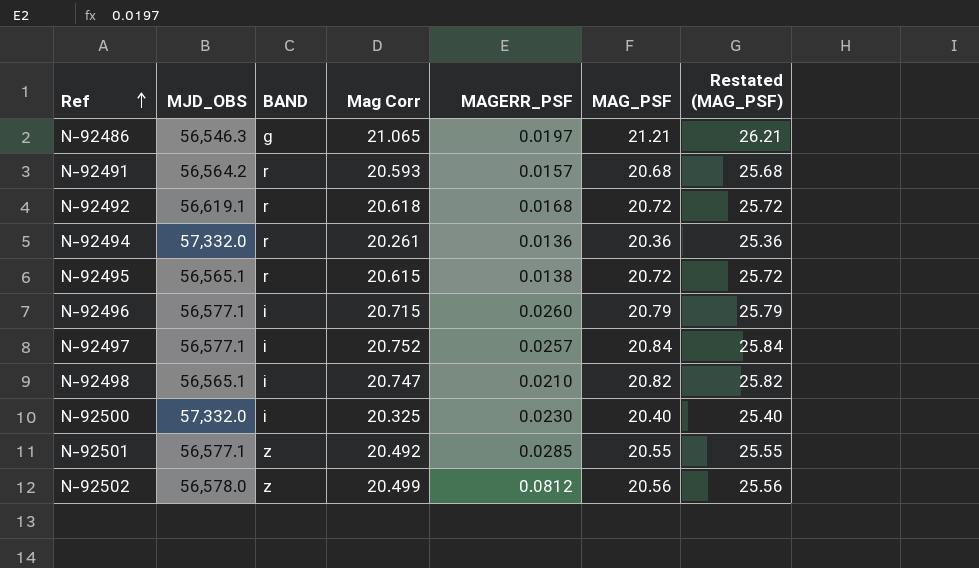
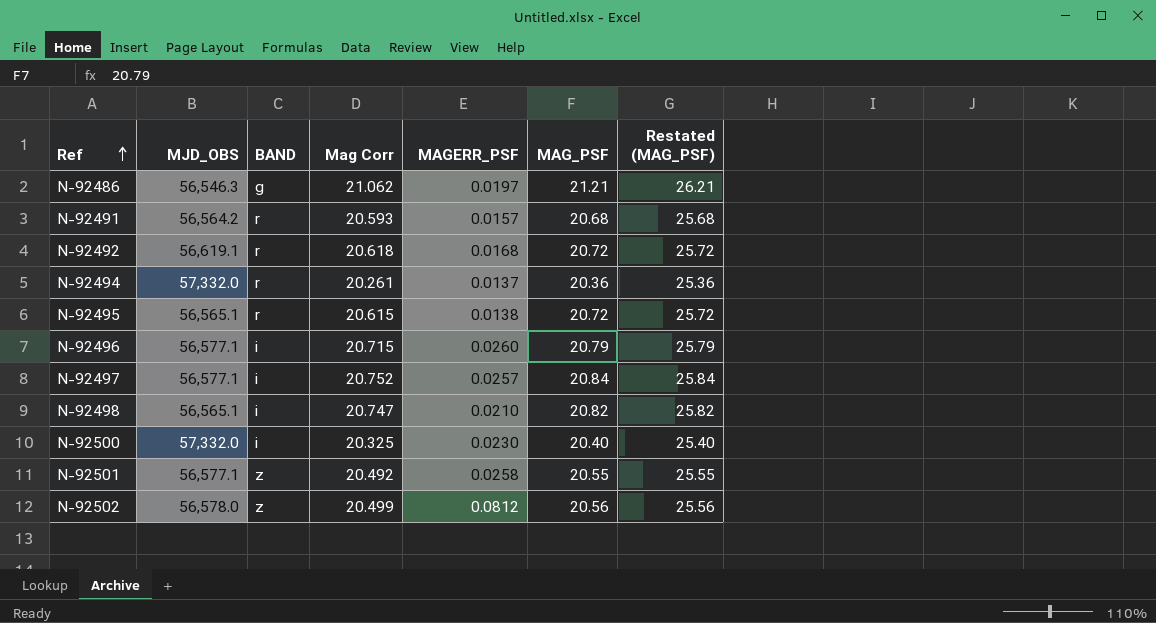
N-92486 | Mag Corr: 21.065 -> 21.062
N-92494 | MAGERR_PSF: 0.0136 -> 0.0137
N-92501 | MAGERR_PSF: 0.0285 -> 0.0258

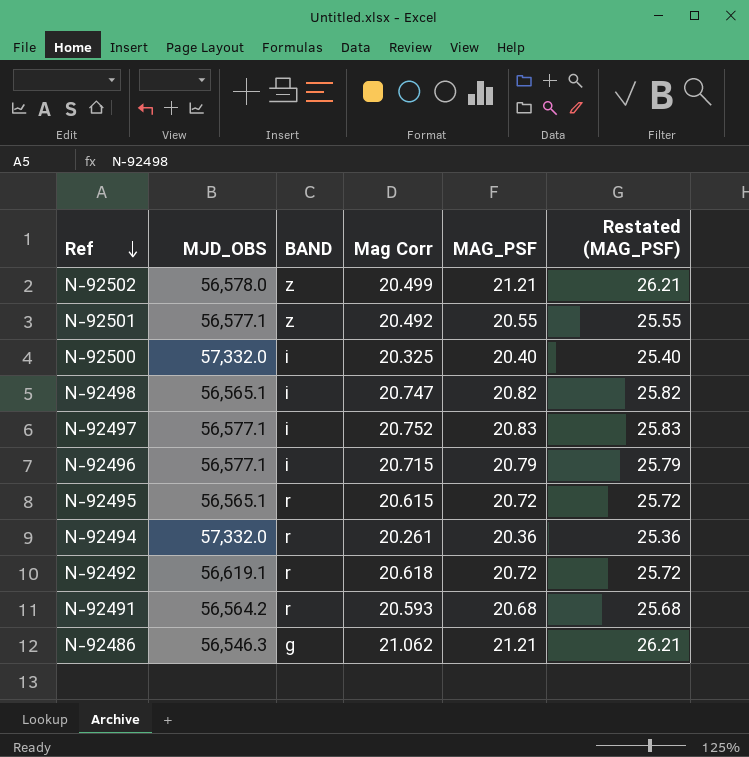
row order: Ref ascending -> Ref descending
column MAGERR_PSF | position: 5 -> none
N-92502 | MAG_PSF: 20.56 -> 21.21
N-92502 | Restated (MAG_PSF): 25.56 -> 26.21
N-92497 | MAG_PSF: 20.84 -> 20.83
N-92497 | Restated (MAG_PSF): 25.84 -> 25.83

